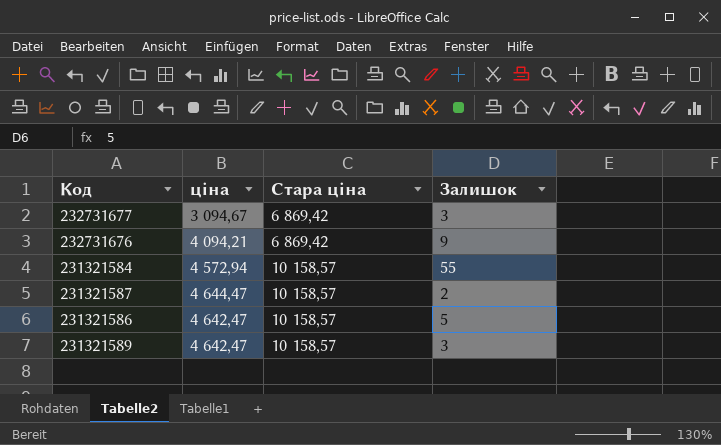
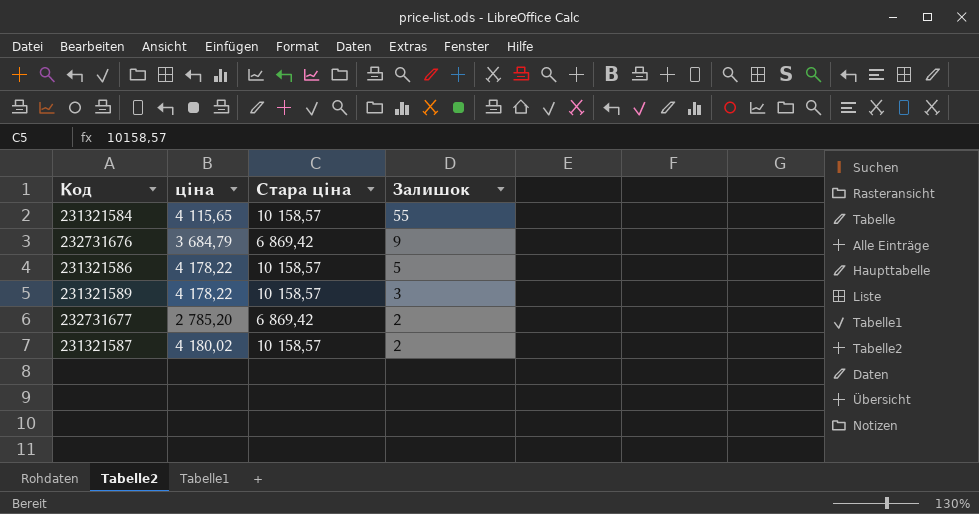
row order: Стара ціна ascending -> Залишок descending
231321584 | ціна: 4 572,94 -> 4 115,65
232731676 | ціна: 4 094,21 -> 3 684,79
231321586 | ціна: 4 642,47 -> 4 178,22
231321589 | ціна: 4 642,47 -> 4 178,22
232731677 | ціна: 3 094,67 -> 2 785,20
232731677 | Залишок: 3 -> 2
231321587 | ціна: 4 644,47 -> 4 180,02

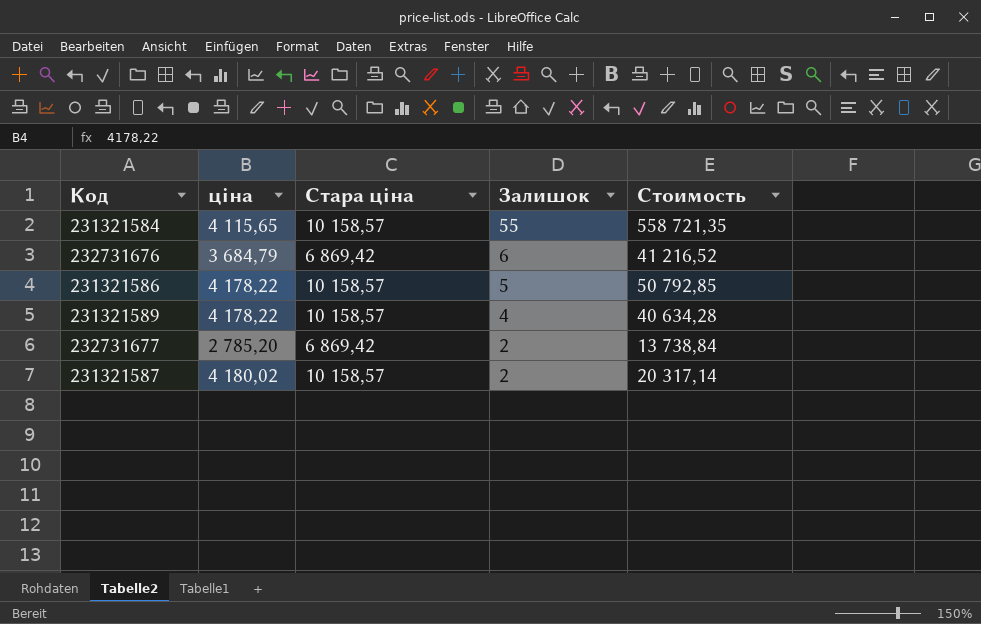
column Стоимость | formula: none -> [Стара ціна] * [Залишок]
232731676 | Залишок: 9 -> 6
231321589 | Залишок: 3 -> 4

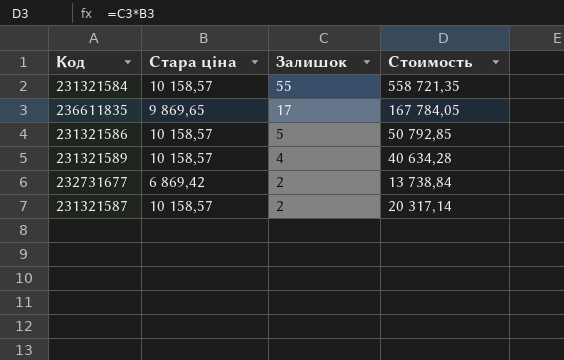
column ціна | position: 2 -> none
row 232731676: 3 684,79 | 6 869,42 | 6 | 41 216,52 -> none
row 236611835: none -> 9 869,65 | 17 | 167 784,05

